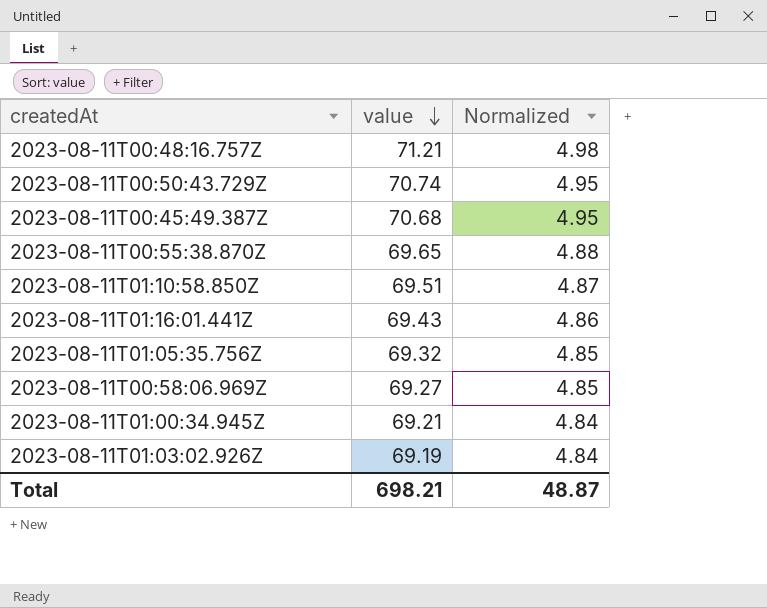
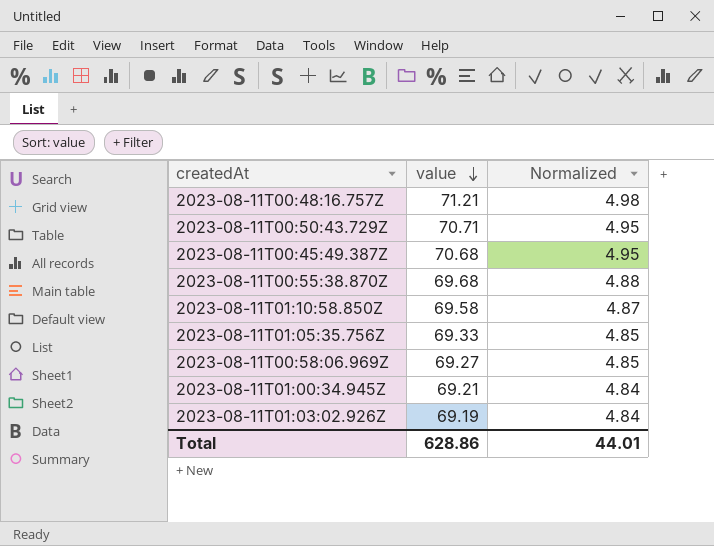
row 2023-08-11T01:16:01.441Z: 69.43 | 4.86 -> none
2023-08-11T00:50:43.729Z | value: 70.74 -> 70.71
2023-08-11T00:55:38.870Z | value: 69.65 -> 69.68
2023-08-11T01:10:58.850Z | value: 69.51 -> 69.58
2023-08-11T01:05:35.756Z | value: 69.32 -> 69.33
Total | value: 698.21 -> 628.86
Total | Normalized: 48.87 -> 44.01

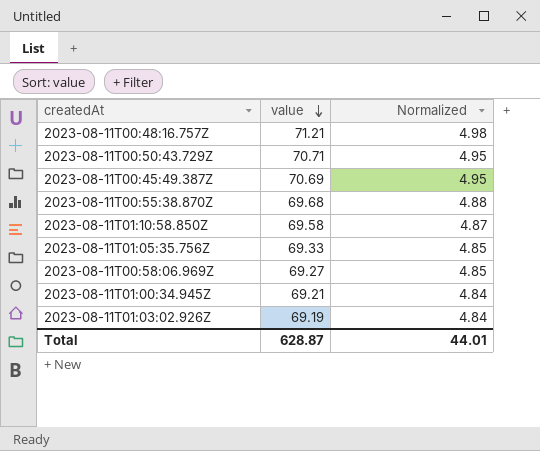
2023-08-11T00:45:49.387Z | value: 70.68 -> 70.69
Total | value: 628.86 -> 628.87

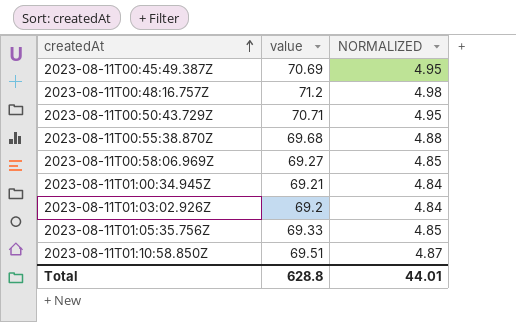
row order: value descending -> createdAt ascending
column name: Normalized -> NORMALIZED
2023-08-11T00:48:16.757Z | value: 71.21 -> 71.2
2023-08-11T01:03:02.926Z | value: 69.19 -> 69.2
2023-08-11T01:10:58.850Z | value: 69.58 -> 69.51
Total | value: 628.87 -> 628.8

